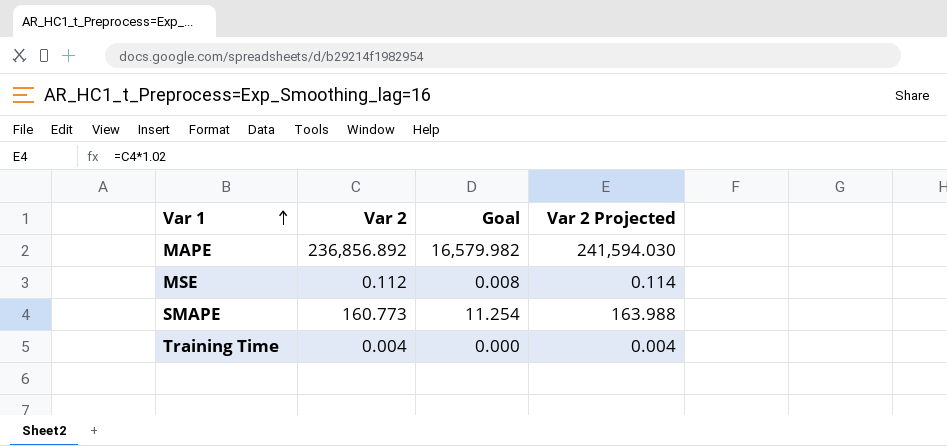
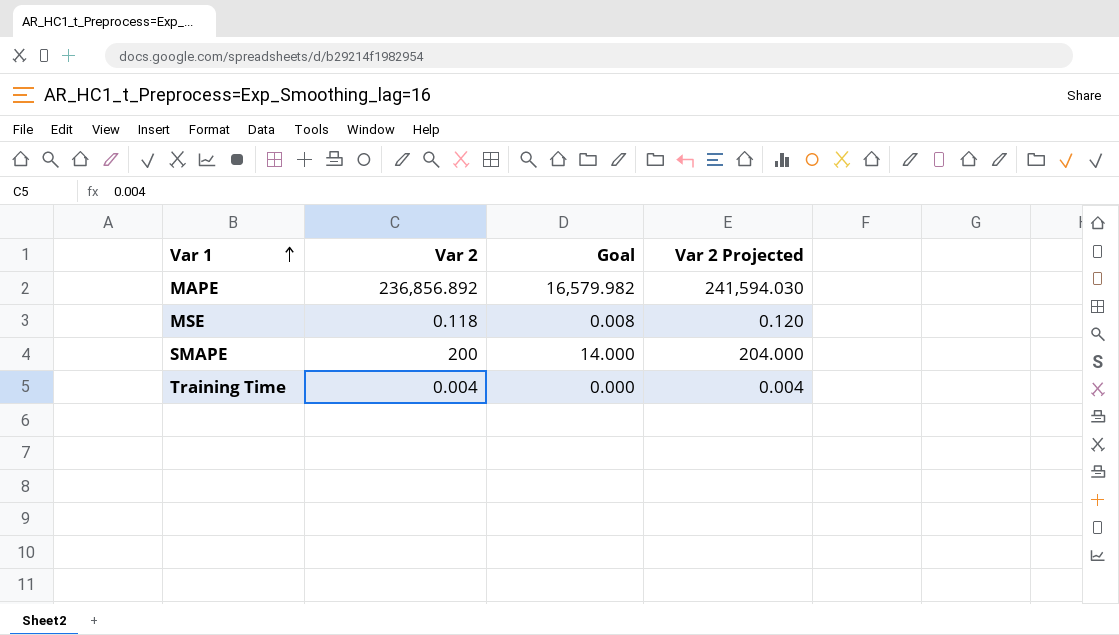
MSE | Var 2: 0.112 -> 0.118
MSE | Var 2 Projected: 0.114 -> 0.120
SMAPE | Var 2: 160.773 -> 200
SMAPE | Goal: 11.254 -> 14.000
SMAPE | Var 2 Projected: 163.988 -> 204.000

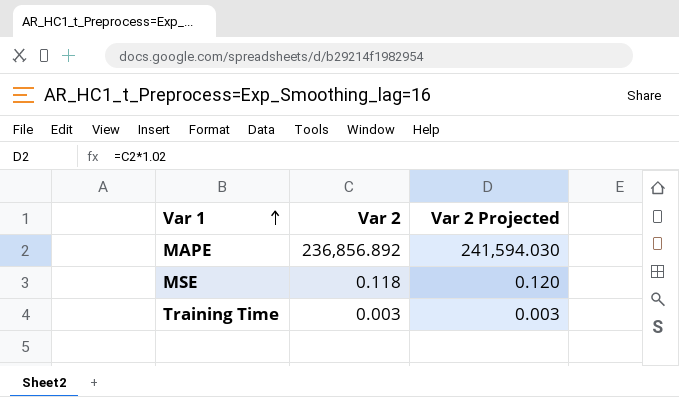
column Goal | formula: [Var 2] * 0.07 -> none
row SMAPE: 200 | 14.000 | 204.000 -> none
Training Time | Var 2: 0.004 -> 0.003
Training Time | Var 2 Projected: 0.004 -> 0.003

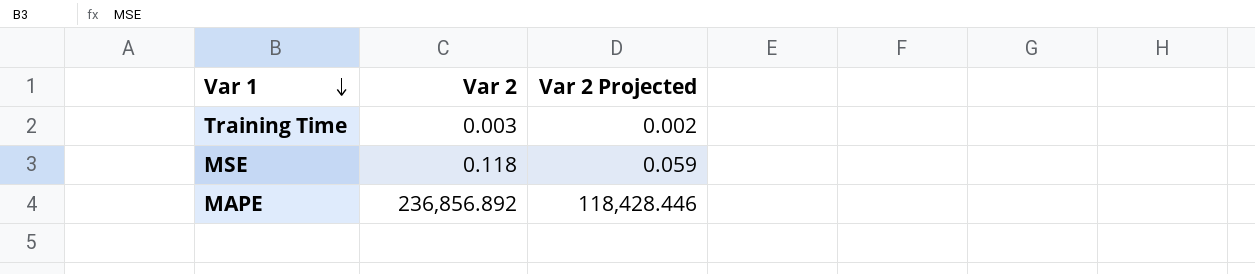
row order: Var 1 ascending -> Var 1 descending
column Var 2 Projected | formula: [Var 2] * 1.02 -> [Var 2] * 0.5

